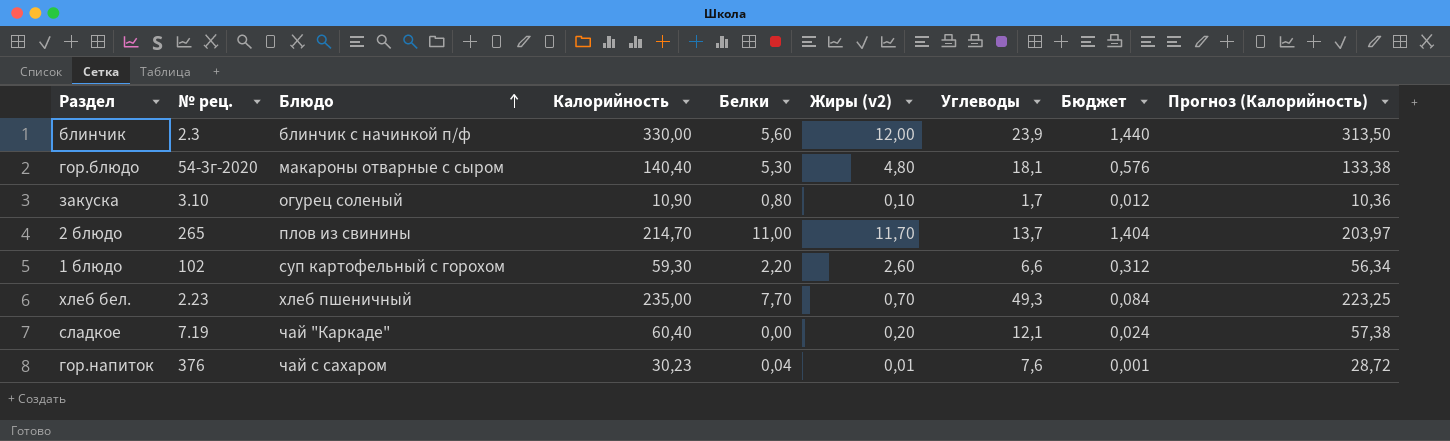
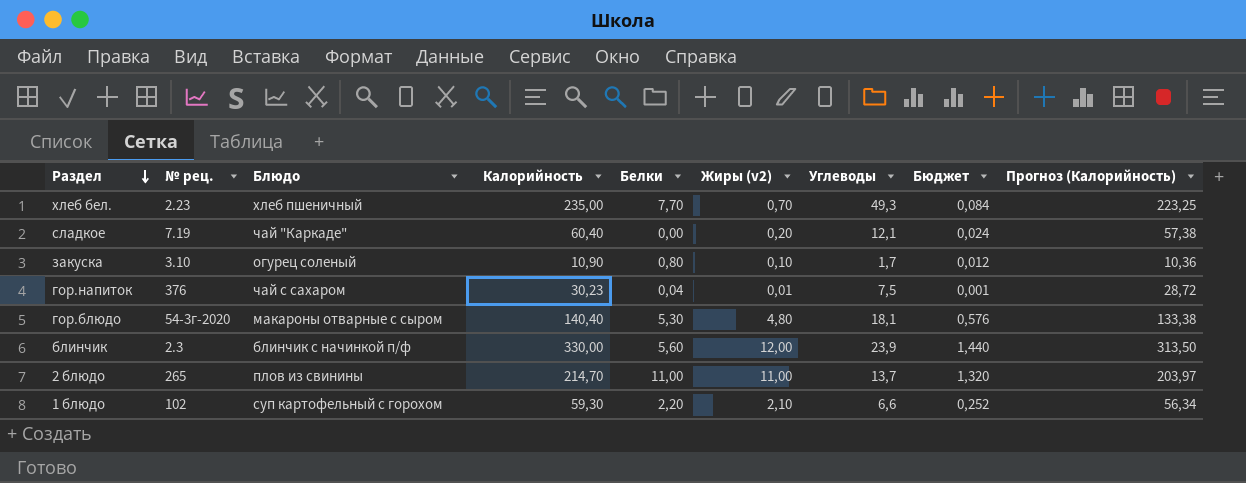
row order: Блюдо ascending -> Раздел descending
гор.напиток | Углеводы: 7,6 -> 7,5
2 блюдо | Жиры (v2): 11,70 -> 11,00
2 блюдо | Бюджет: 1,404 -> 1,320
1 блюдо | Жиры (v2): 2,60 -> 2,10
1 блюдо | Бюджет: 0,312 -> 0,252

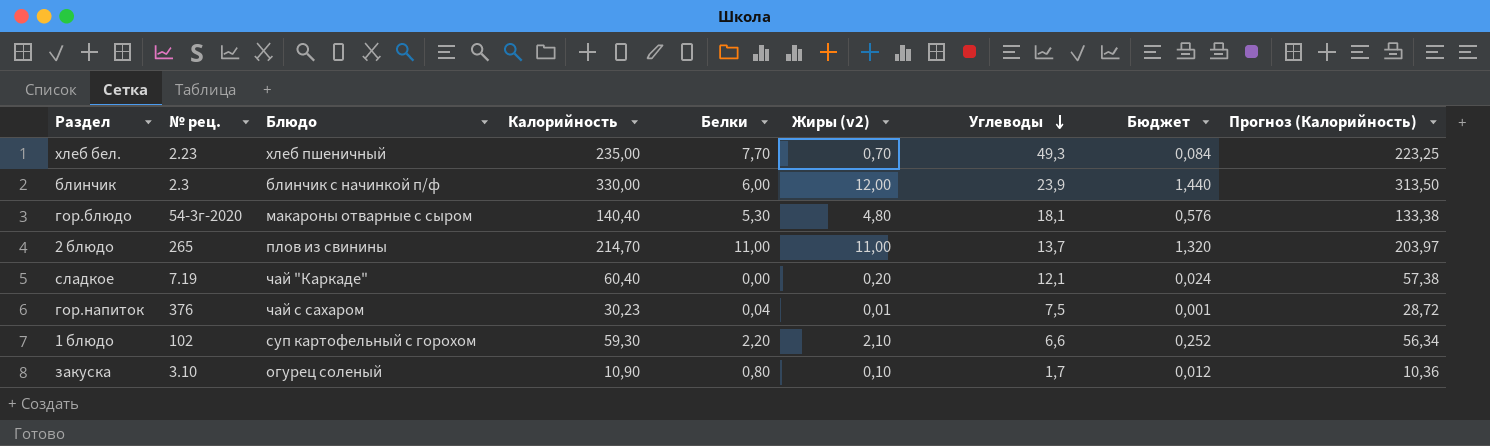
row order: Раздел descending -> Углеводы descending
блинчик | Белки: 5,60 -> 6,00

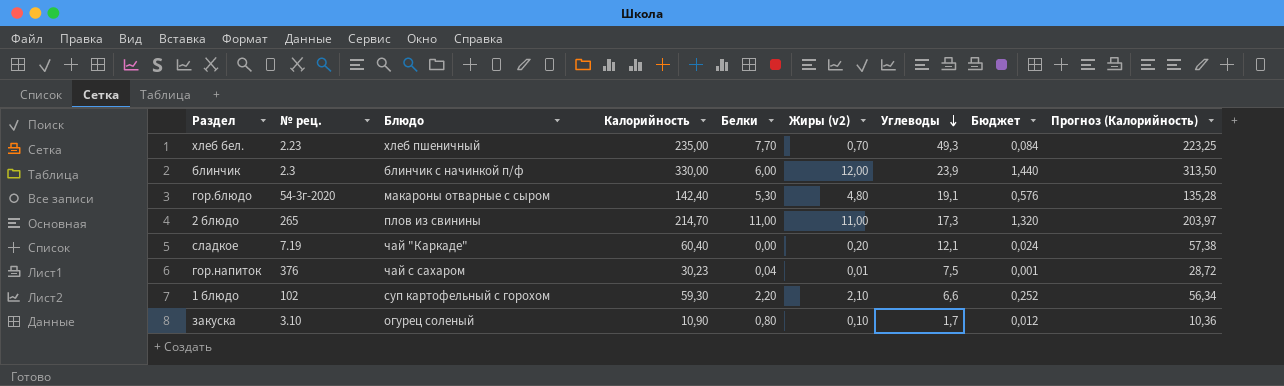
гор.блюдо | Калорийность: 140,40 -> 142,40
гор.блюдо | Углеводы: 18,1 -> 19,1
гор.блюдо | Прогноз (Калорийность): 133,38 -> 135,28
2 блюдо | Углеводы: 13,7 -> 17,3

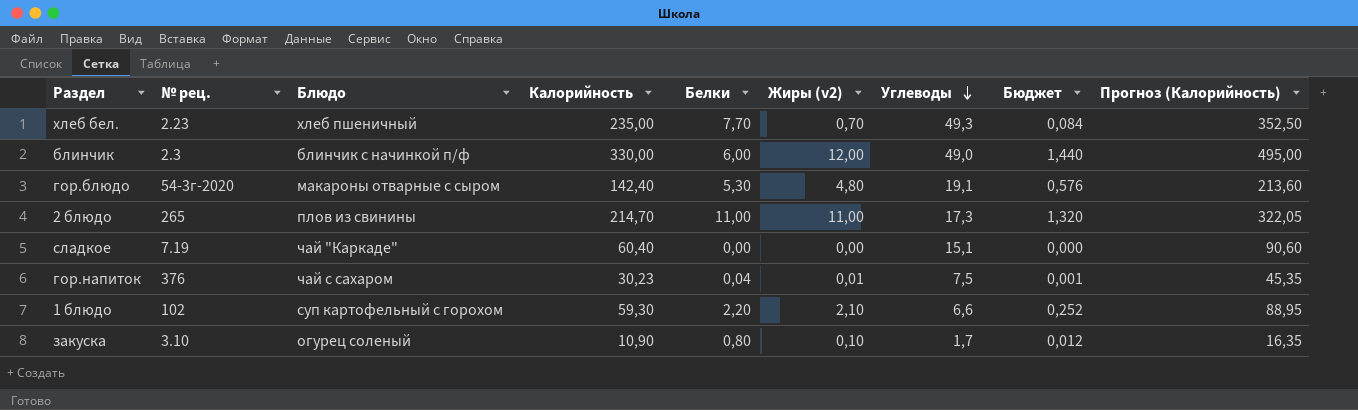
column Прогноз (Калорийность) | formula: [Калорийность] * 0,95 -> [Калорийность] * 1,5
блинчик | Углеводы: 23,9 -> 49,0
сладкое | Жиры (v2): 0,20 -> 0,00
сладкое | Углеводы: 12,1 -> 15,1
сладкое | Бюджет: 0,024 -> 0,000

